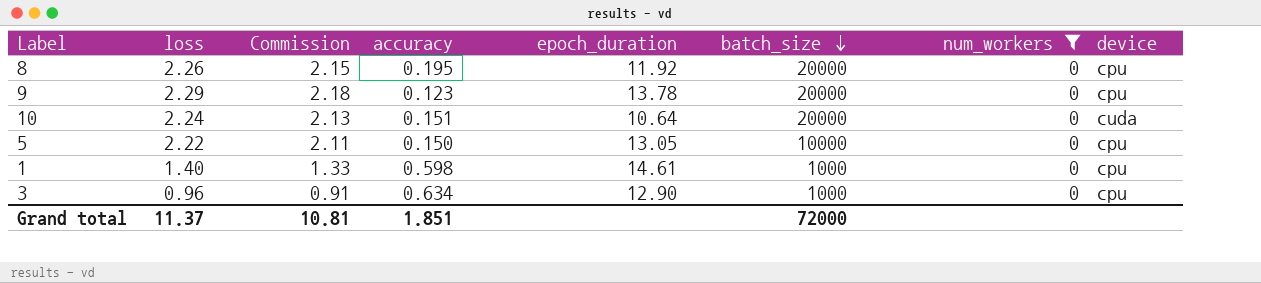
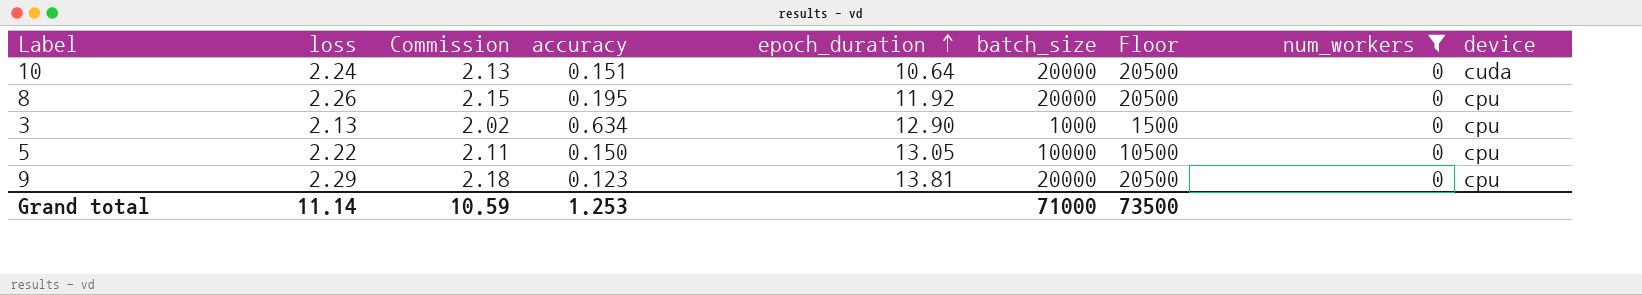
row order: batch_size descending -> epoch_duration ascending
column Floor | formula: none -> [batch_size] + 500
row 1: 1.40 | 1.33 | 0.598 | 14.61 | 1000 | 0 | cpu -> none
3 | loss: 0.96 -> 2.13
3 | Commission: 0.91 -> 2.02
9 | epoch_duration: 13.78 -> 13.81
Grand total | loss: 11.37 -> 11.14
Grand total | Commission: 10.81 -> 10.59
Grand total | accuracy: 1.851 -> 1.253
Grand total | batch_size: 72000 -> 71000

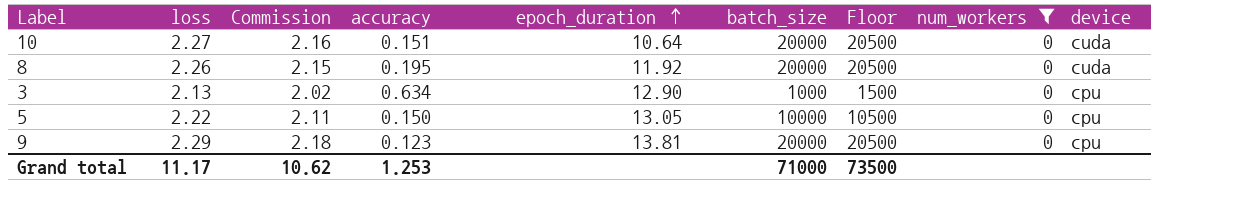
10 | loss: 2.24 -> 2.27
10 | Commission: 2.13 -> 2.16
8 | device: cpu -> cuda
Grand total | loss: 11.14 -> 11.17
Grand total | Commission: 10.59 -> 10.62

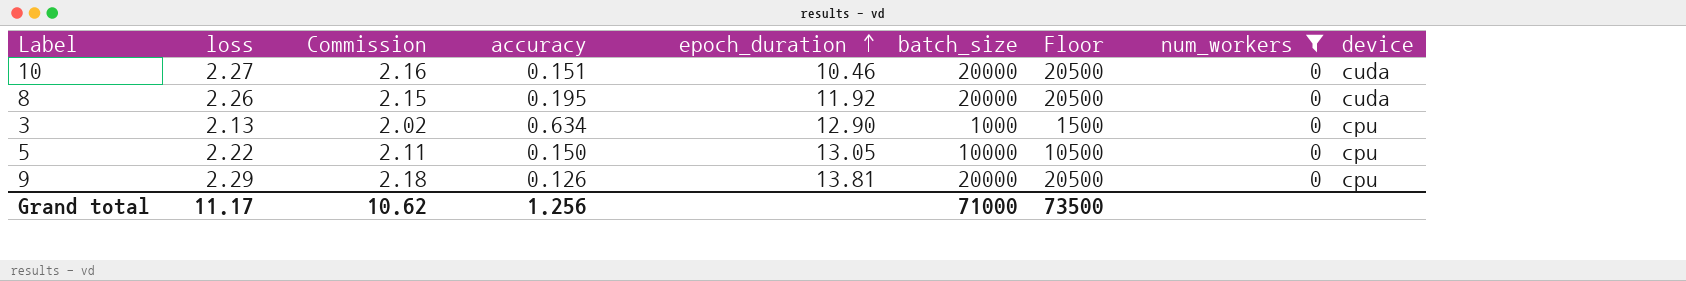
10 | epoch_duration: 10.64 -> 10.46
9 | accuracy: 0.123 -> 0.126
Grand total | accuracy: 1.253 -> 1.256

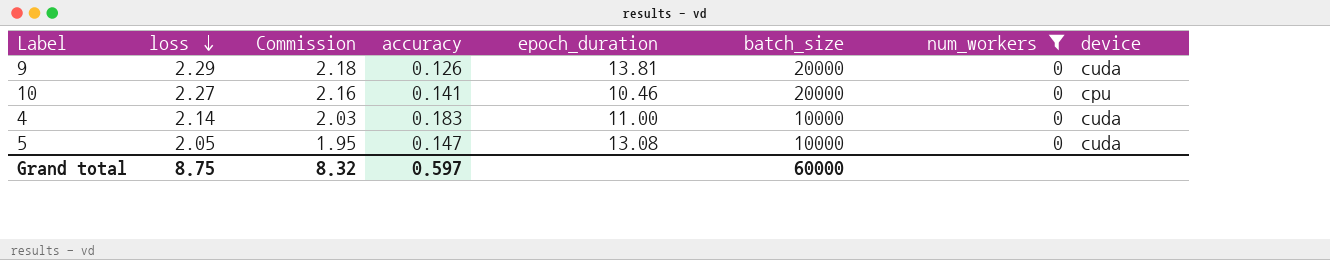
row order: epoch_duration ascending -> loss descending
column Floor | formula: [batch_size] + 500 -> none
row 8: 2.26 | 2.15 | 0.195 | 11.92 | 20000 | 20500 | 0 | cuda -> none
row 3: 2.13 | 2.02 | 0.634 | 12.90 | 1000 | 1500 | 0 | cpu -> none
9 | device: cpu -> cuda
10 | accuracy: 0.151 -> 0.141
10 | device: cuda -> cpu
row 4: none -> 2.14 | 2.03 | 0.183 | 11.00 | 10000 | 0 | cuda
5 | loss: 2.22 -> 2.05
5 | Commission: 2.11 -> 1.95
5 | accuracy: 0.150 -> 0.147
5 | epoch_duration: 13.05 -> 13.08
5 | device: cpu -> cuda
Grand total | loss: 11.17 -> 8.75
Grand total | Commission: 10.62 -> 8.32
Grand total | accuracy: 1.256 -> 0.597
Grand total | batch_size: 71000 -> 60000

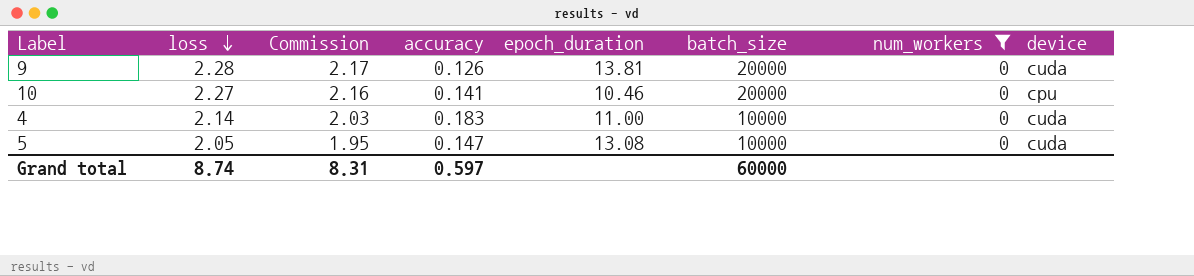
9 | loss: 2.29 -> 2.28
9 | Commission: 2.18 -> 2.17
Grand total | loss: 8.75 -> 8.74
Grand total | Commission: 8.32 -> 8.31

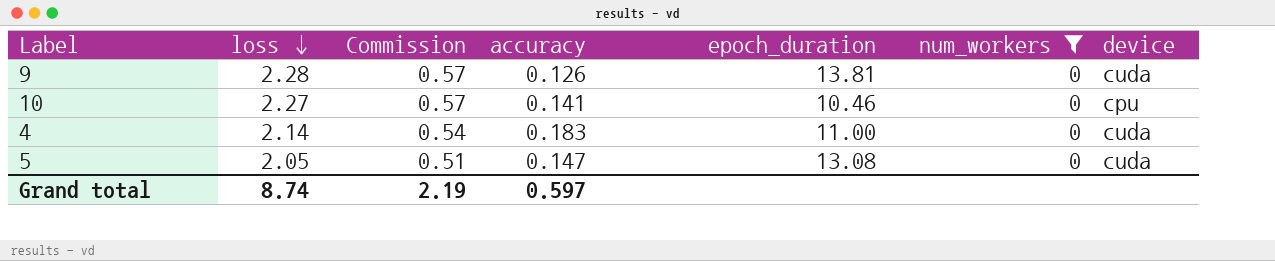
column batch_size | position: 6 -> none
column Commission | formula: [loss] * 0.95 -> [loss] * 0.25
Grand total | Commission: 8.31 -> 2.19

